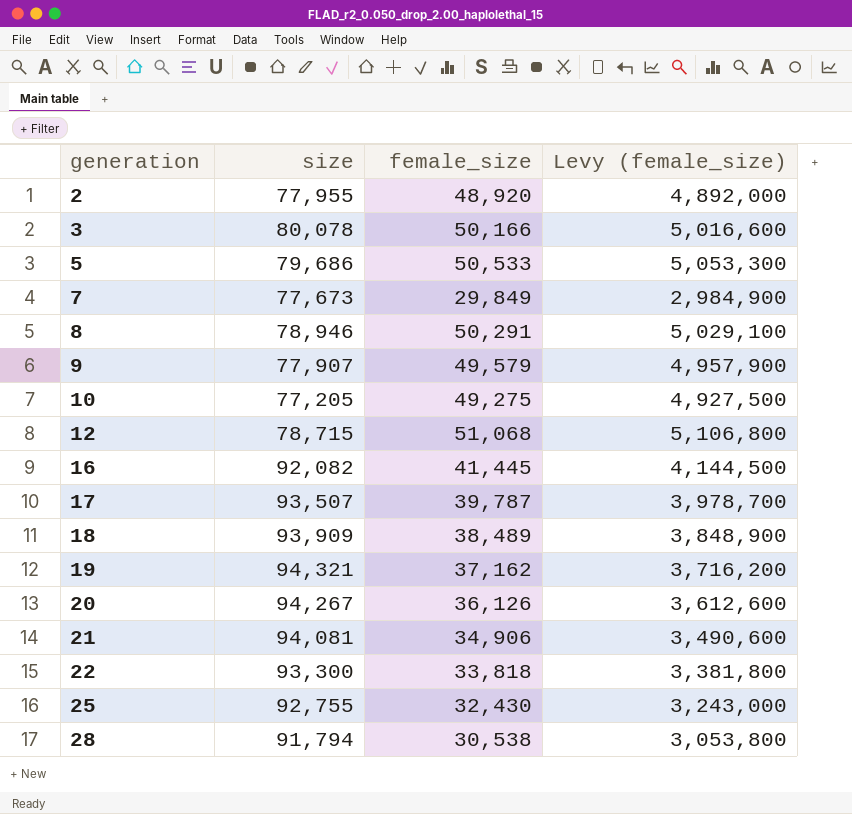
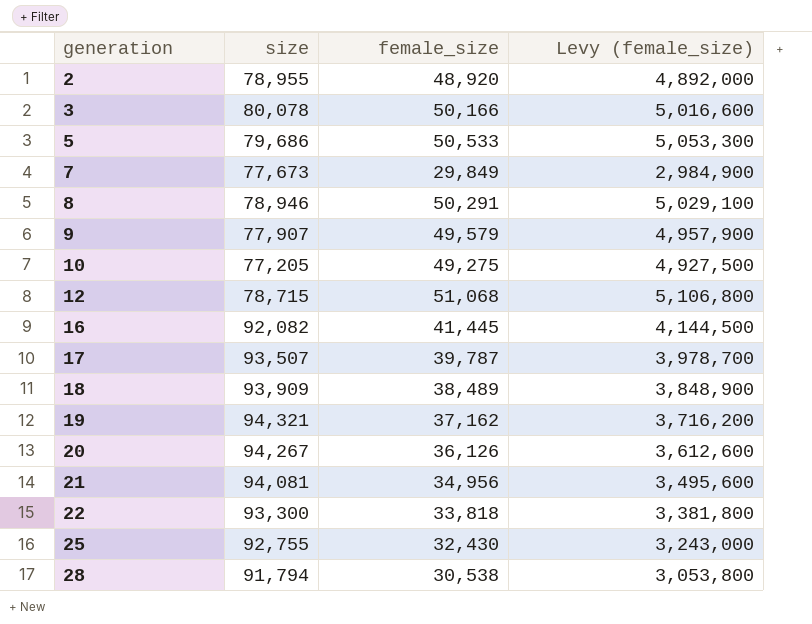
2 | size: 77,955 -> 78,955
21 | female_size: 34,906 -> 34,956
21 | Levy (female_size): 3,490,600 -> 3,495,600

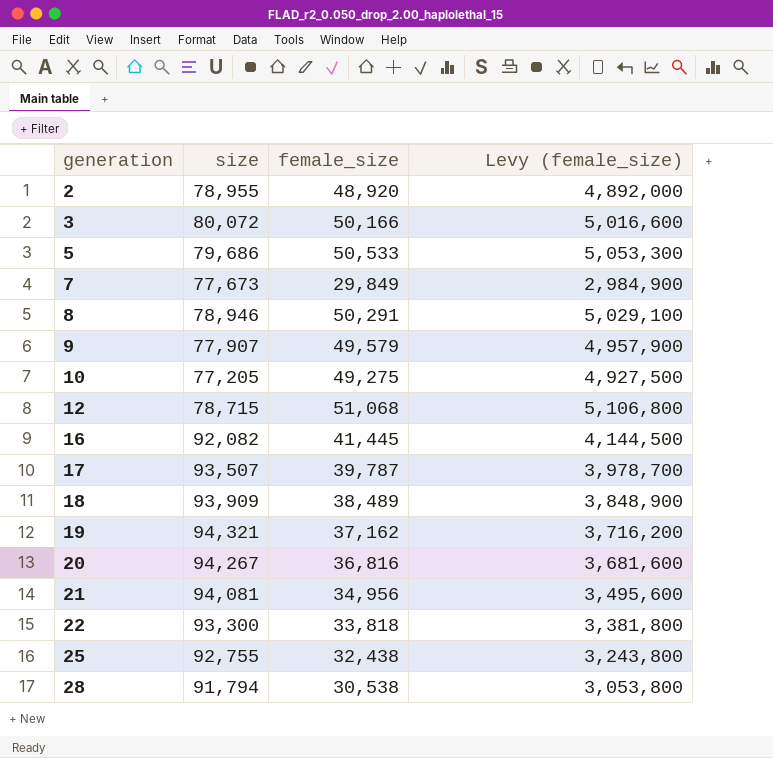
3 | size: 80,078 -> 80,072
20 | female_size: 36,126 -> 36,816
20 | Levy (female_size): 3,612,600 -> 3,681,600
25 | female_size: 32,430 -> 32,438
25 | Levy (female_size): 3,243,000 -> 3,243,800

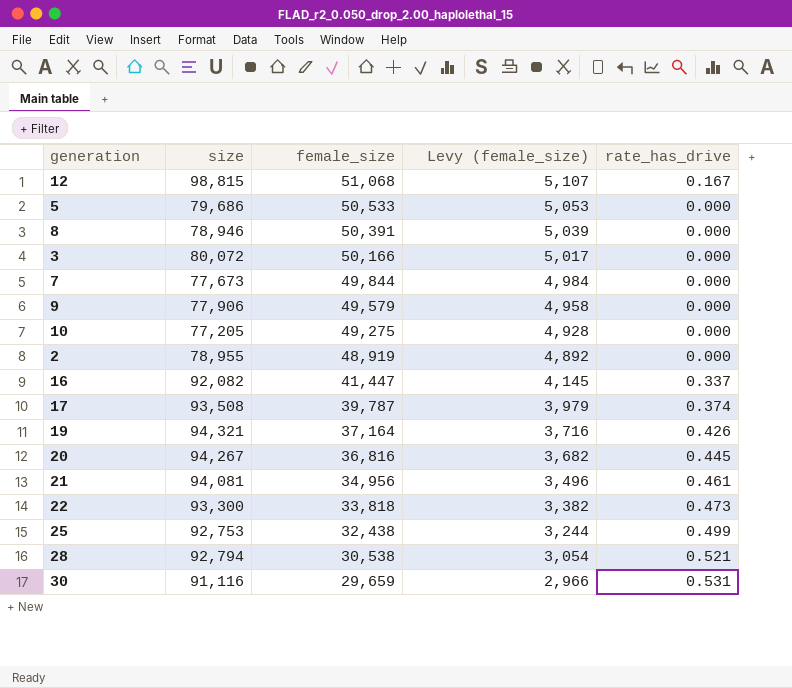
row order: generation ascending -> female_size descending
column Levy (female_size) | formula: [female_size] * 100 -> [female_size] * 0.1
column rate_has_drive | position: none -> 5
row 18: 93,909 | 38,489 | 3,848,900 -> none
12 | size: 78,715 -> 98,815
8 | female_size: 50,291 -> 50,391
7 | female_size: 29,849 -> 49,844
9 | size: 77,907 -> 77,906
2 | female_size: 48,920 -> 48,919
16 | female_size: 41,445 -> 41,447
17 | size: 93,507 -> 93,508
19 | female_size: 37,162 -> 37,164
25 | size: 92,755 -> 92,753
28 | size: 91,794 -> 92,794
row 30: none -> 91,116 | 29,659 | 2,966 | 0.531

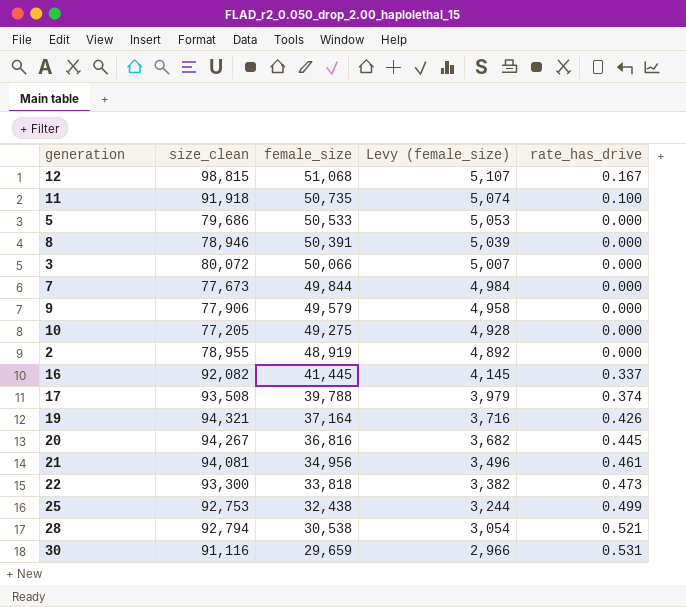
column name: size -> size_clean
row 11: none -> 91,918 | 50,735 | 5,074 | 0.100
3 | female_size: 50,166 -> 50,066
3 | Levy (female_size): 5,017 -> 5,007
16 | female_size: 41,447 -> 41,445
17 | female_size: 39,787 -> 39,788

